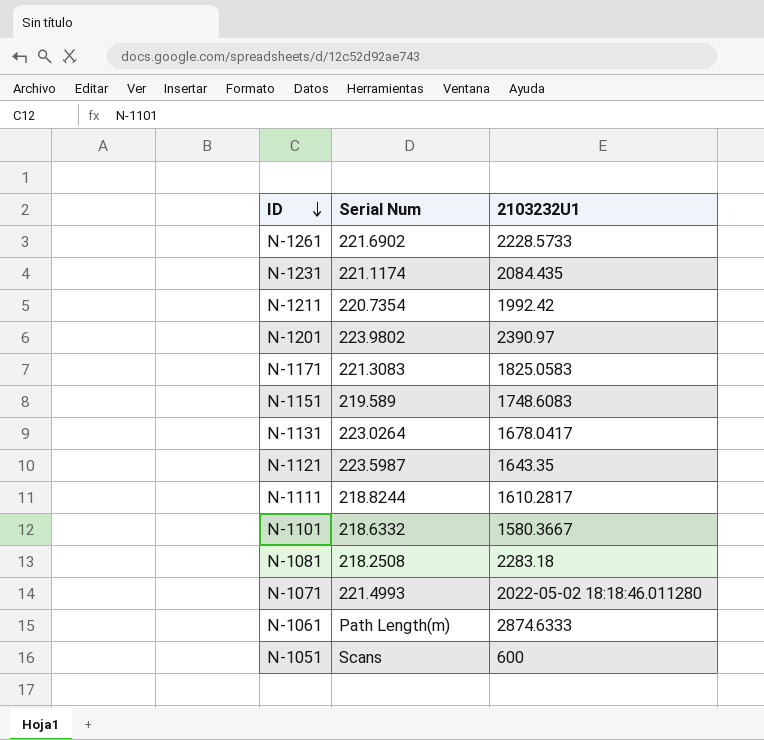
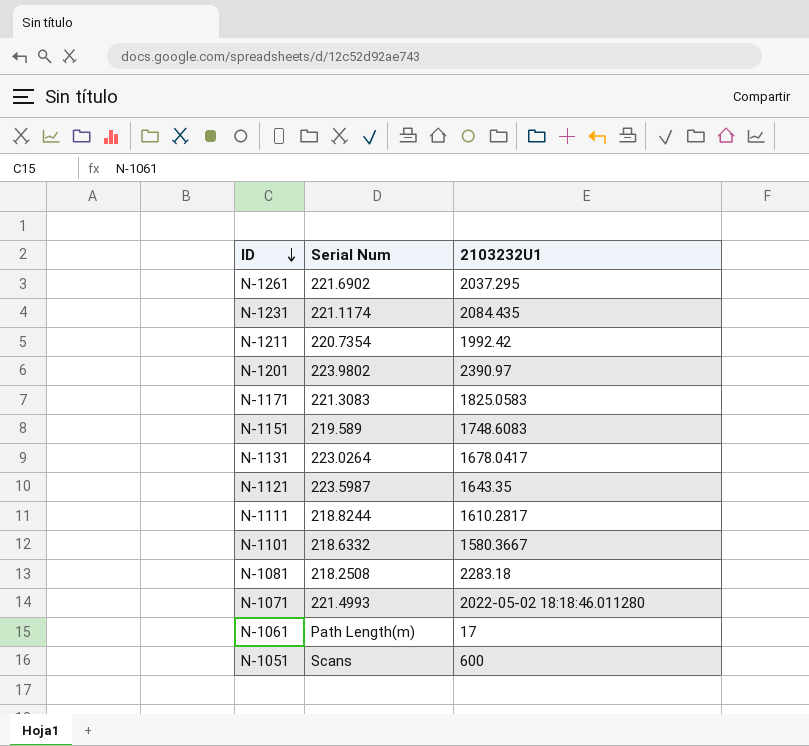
N-1261 | 2103232U1: 2228.5733 -> 2037.295
N-1061 | 2103232U1: 2874.6333 -> 17

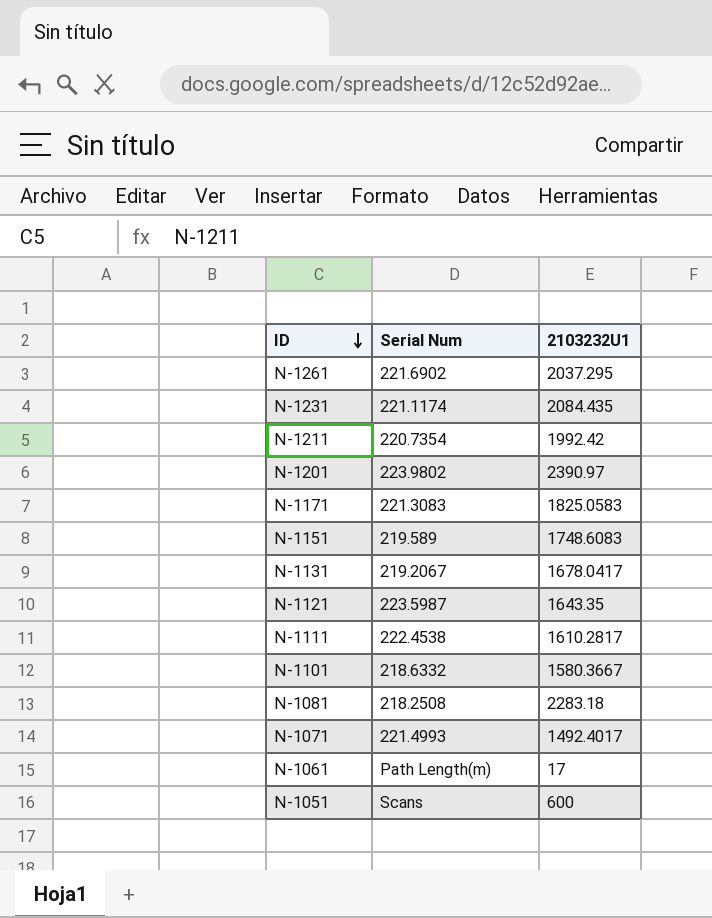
N-1131 | Serial Num: 223.0264 -> 219.2067
N-1111 | Serial Num: 218.8244 -> 222.4538
N-1071 | 2103232U1: 2022-05-02 18:18:46.011280 -> 1492.4017

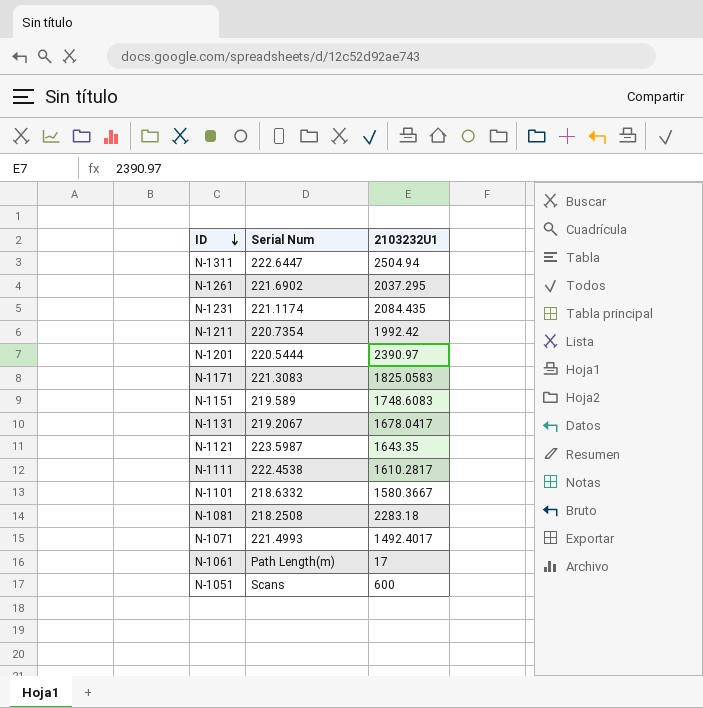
row N-1311: none -> 222.6447 | 2504.94
N-1201 | Serial Num: 223.9802 -> 220.5444

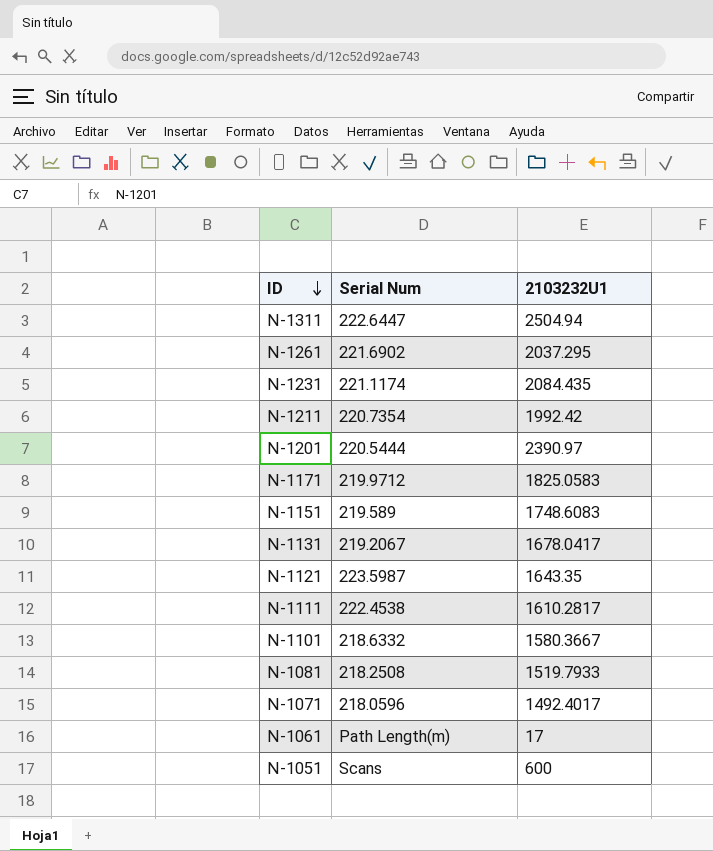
N-1171 | Serial Num: 221.3083 -> 219.9712
N-1081 | 2103232U1: 2283.18 -> 1519.7933
N-1071 | Serial Num: 221.4993 -> 218.0596

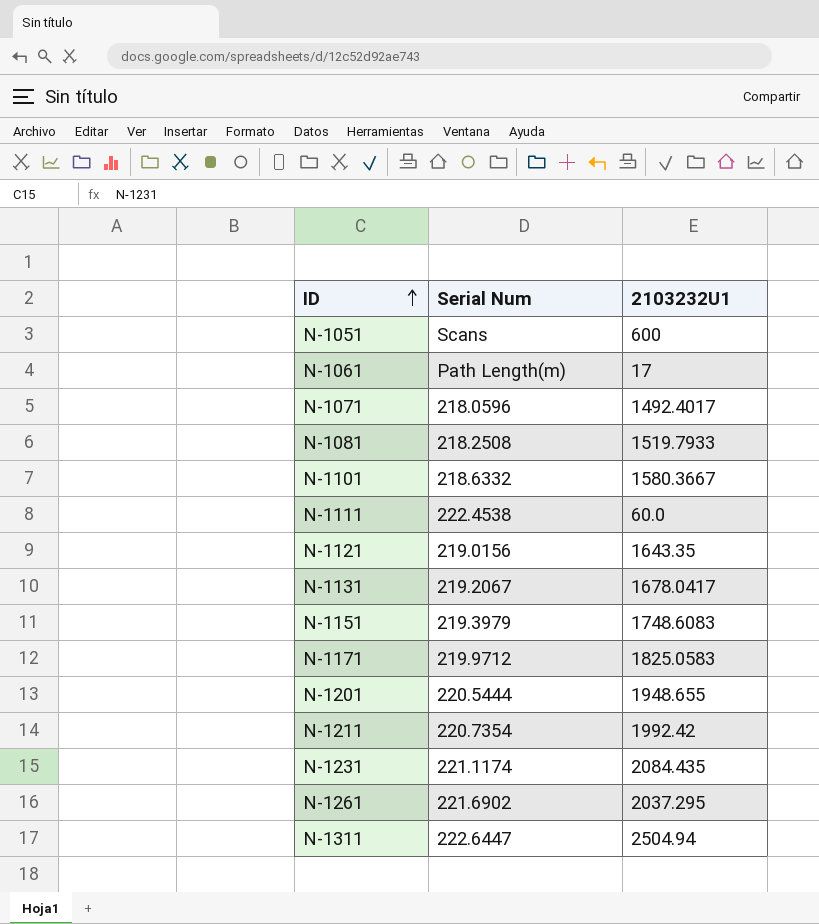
row order: ID descending -> ID ascending
N-1111 | 2103232U1: 1610.2817 -> 60.0
N-1121 | Serial Num: 223.5987 -> 219.0156
N-1151 | Serial Num: 219.589 -> 219.3979
N-1201 | 2103232U1: 2390.97 -> 1948.655

